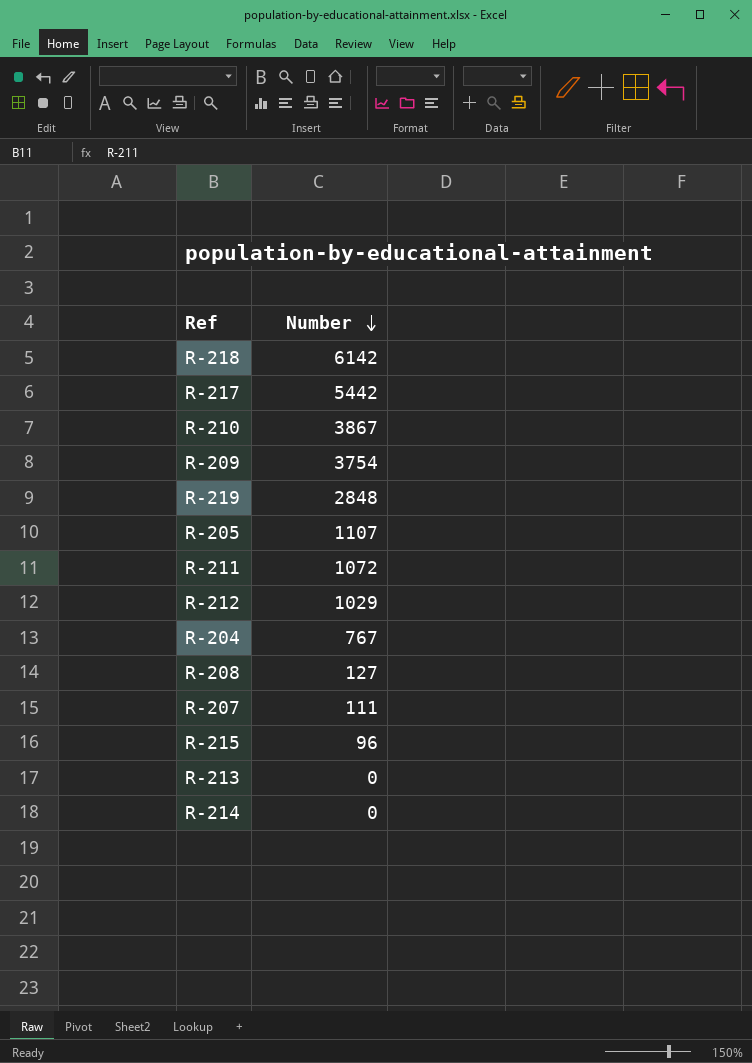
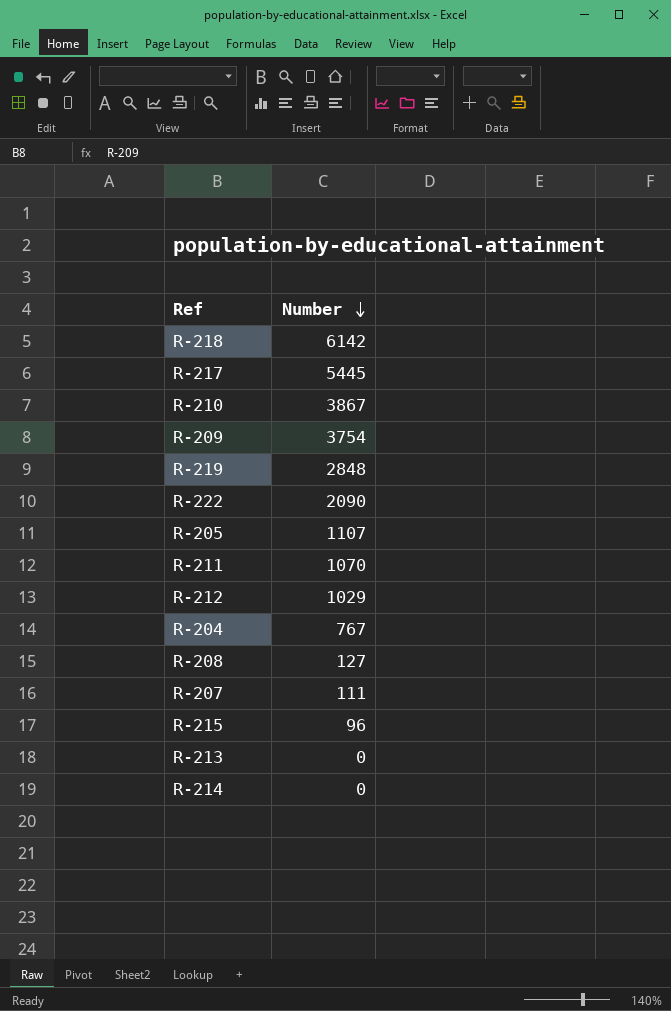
R-217 | Number: 5442 -> 5445
row R-222: none -> 2090
R-211 | Number: 1072 -> 1070

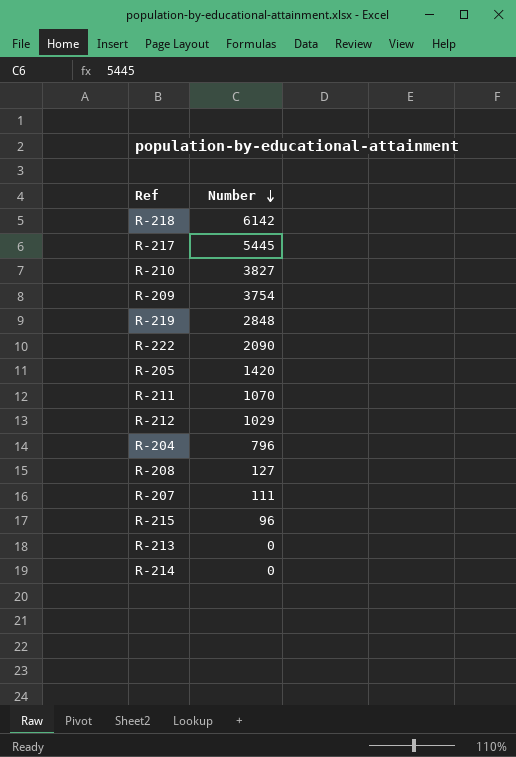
R-210 | Number: 3867 -> 3827
R-205 | Number: 1107 -> 1420
R-204 | Number: 767 -> 796

